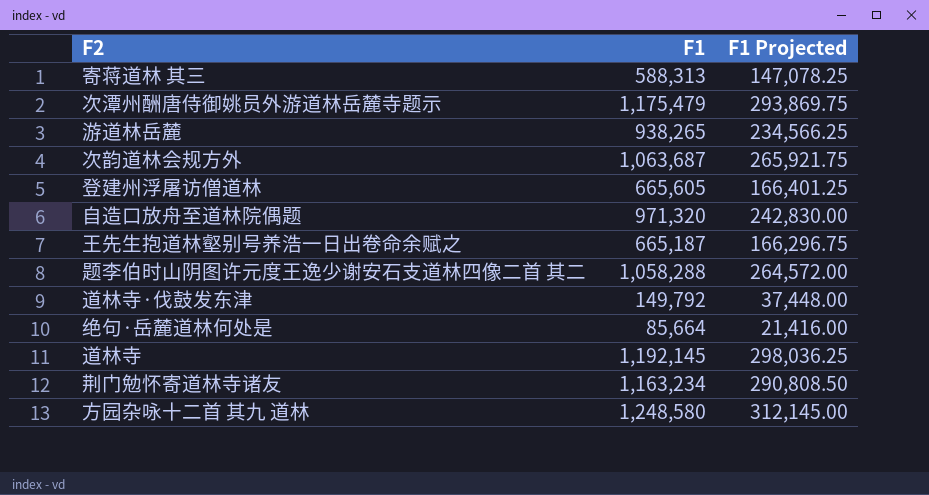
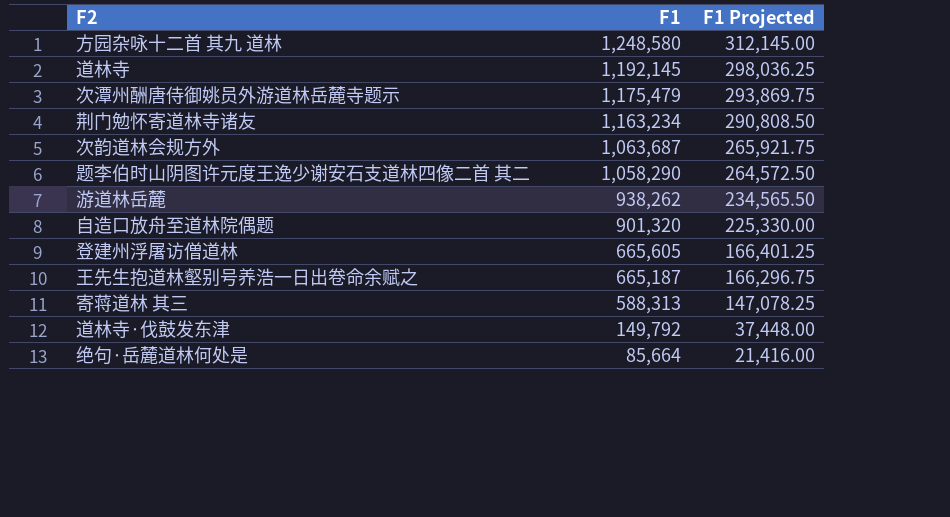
row order: none -> F1 descending
题李伯时山阴图许元度王逸少谢安石支道林四像二首 其二 | F1: 1,058,288 -> 1,058,290
题李伯时山阴图许元度王逸少谢安石支道林四像二首 其二 | F1 Projected: 264,572.00 -> 264,572.50
游道林岳麓 | F1: 938,265 -> 938,262
游道林岳麓 | F1 Projected: 234,566.25 -> 234,565.50
自造口放舟至道林院偶题 | F1: 971,320 -> 901,320
自造口放舟至道林院偶题 | F1 Projected: 242,830.00 -> 225,330.00

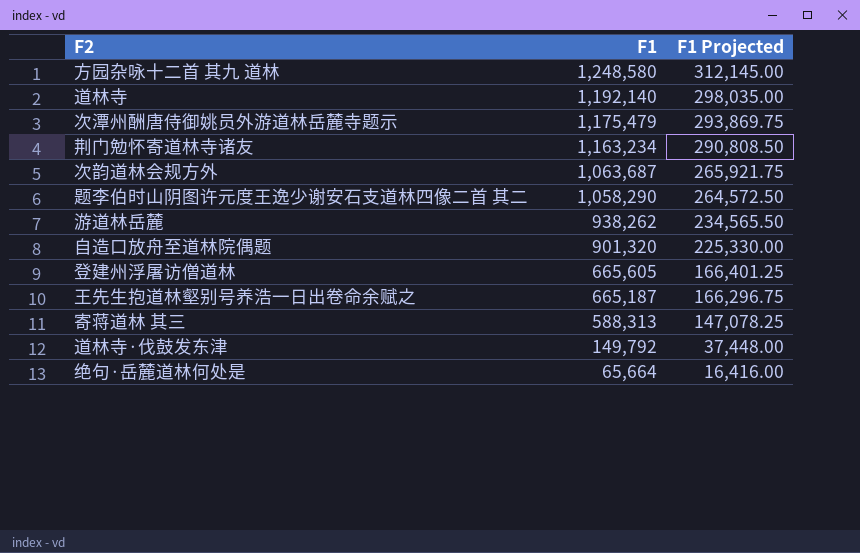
道林寺 | F1: 1,192,145 -> 1,192,140
道林寺 | F1 Projected: 298,036.25 -> 298,035.00
绝句·岳麓道林何处是 | F1: 85,664 -> 65,664
绝句·岳麓道林何处是 | F1 Projected: 21,416.00 -> 16,416.00

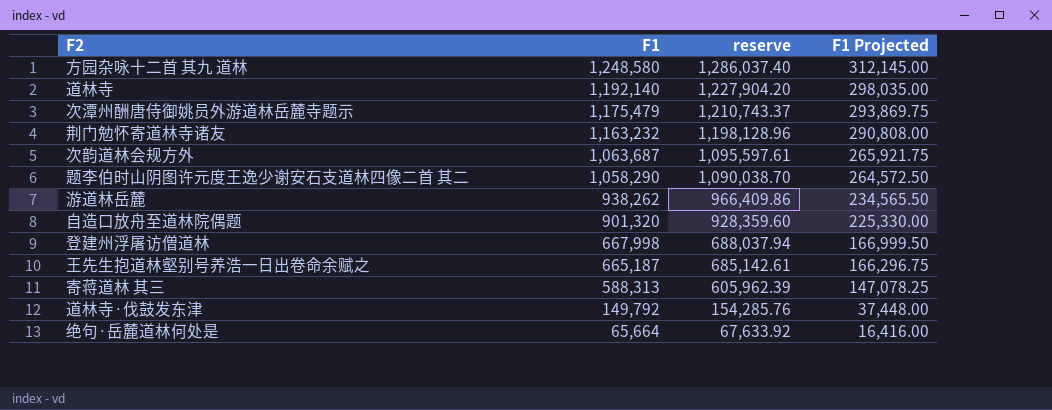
column reserve | formula: none -> [F1] * 1.03
荆门勉怀寄道林寺诸友 | F1: 1,163,234 -> 1,163,232
荆门勉怀寄道林寺诸友 | F1 Projected: 290,808.50 -> 290,808.00
登建州浮屠访僧道林 | F1: 665,605 -> 667,998
登建州浮屠访僧道林 | F1 Projected: 166,401.25 -> 166,999.50

